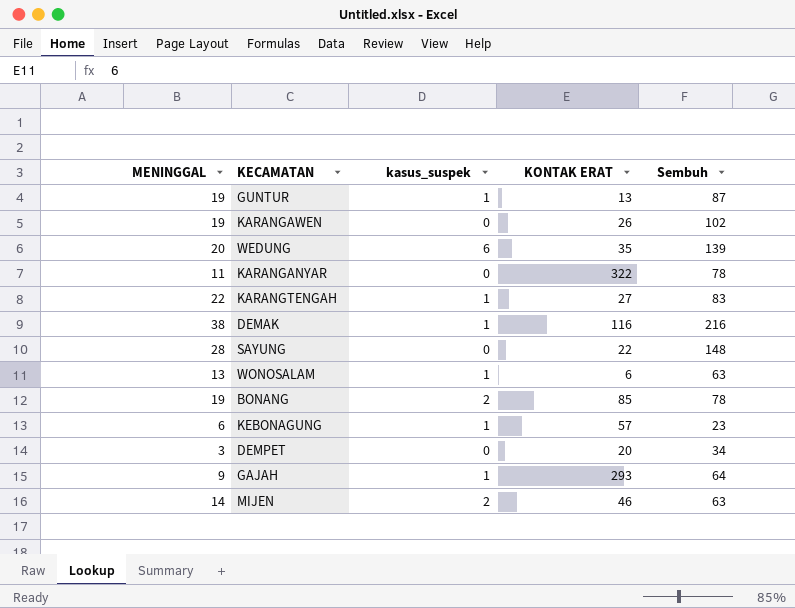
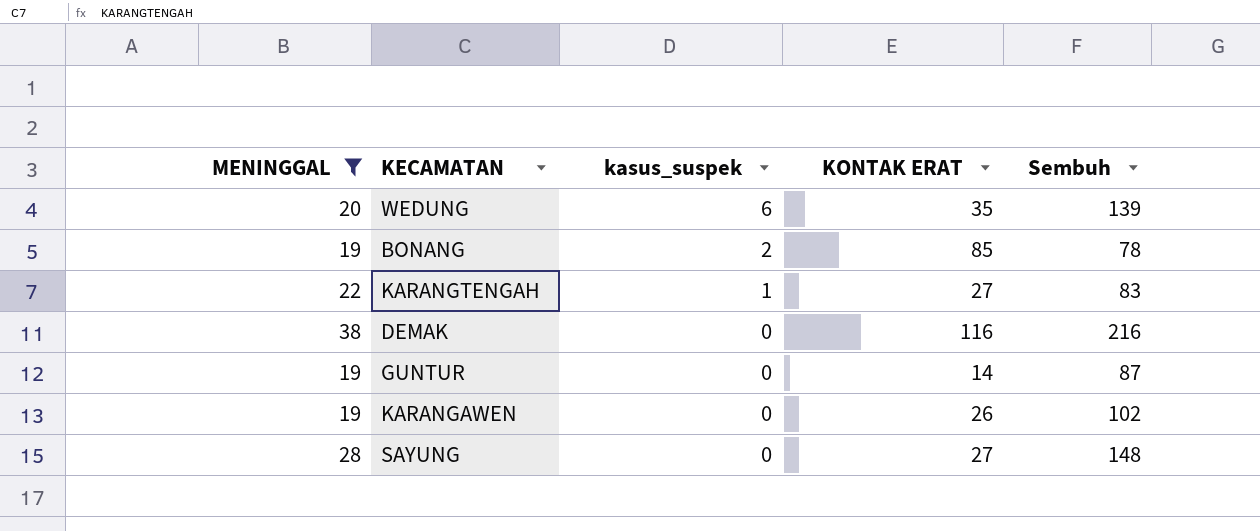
filter: none -> MENINGGAL >= 19
row order: none -> kasus_suspek descending
DEMAK | kasus_suspek: 1 -> 0
GUNTUR | kasus_suspek: 1 -> 0
GUNTUR | KONTAK ERAT: 13 -> 14
SAYUNG | KONTAK ERAT: 22 -> 27

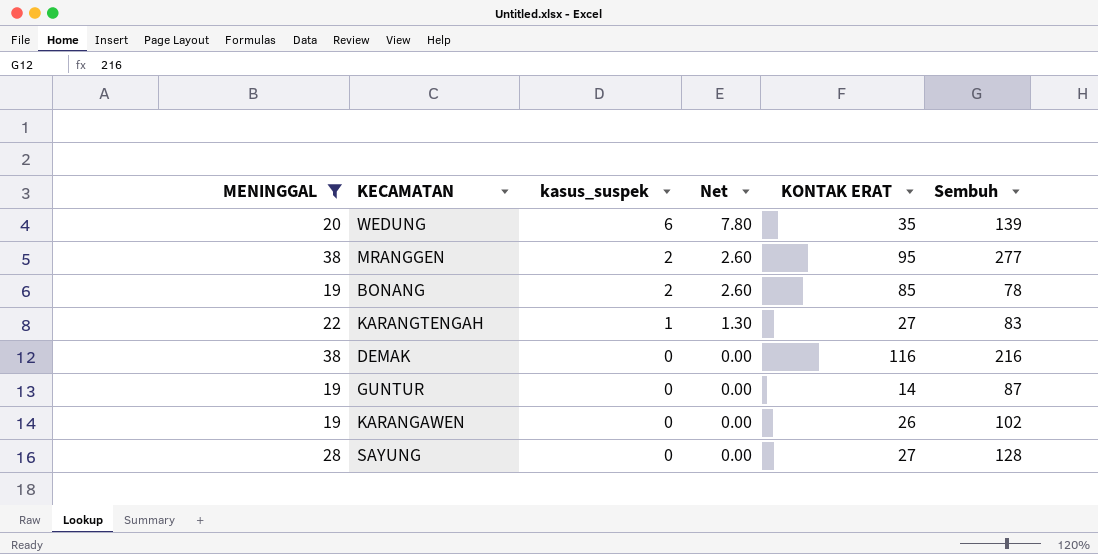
column Net | formula: none -> [kasus_suspek] * 1.3
row MRANGGEN: none -> 38 | 2 | 2.60 | 95 | 277
SAYUNG | Sembuh: 148 -> 128

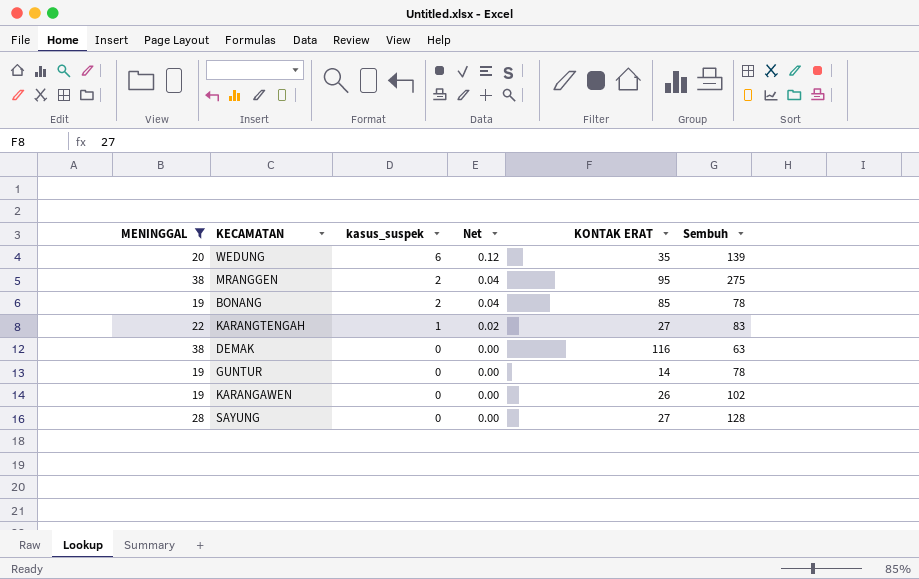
column Net | formula: [kasus_suspek] * 1.3 -> [kasus_suspek] * 0.02
MRANGGEN | Sembuh: 277 -> 275
DEMAK | Sembuh: 216 -> 63
GUNTUR | Sembuh: 87 -> 78

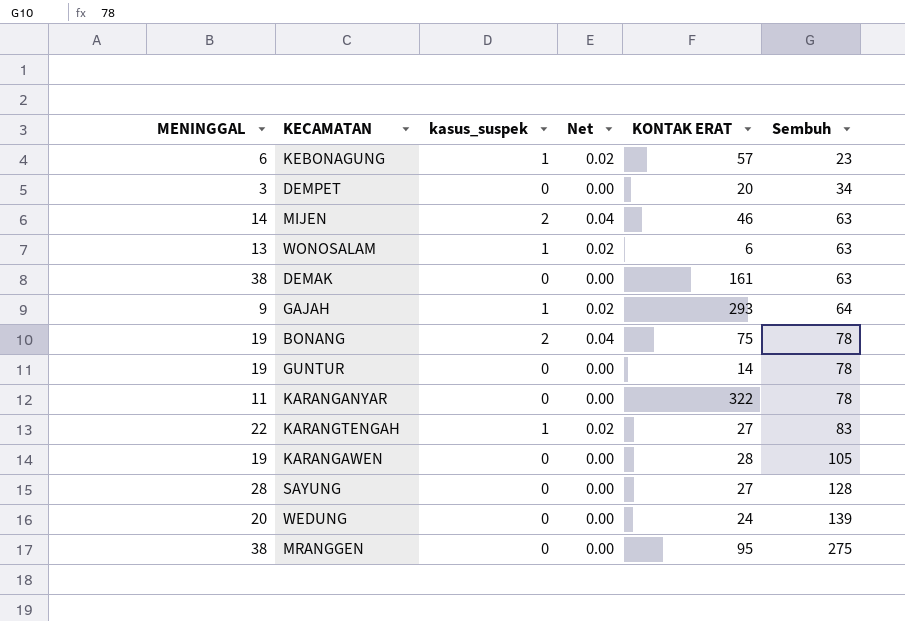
filter: MENINGGAL >= 19 -> none
row order: kasus_suspek descending -> Sembuh ascending
DEMAK | KONTAK ERAT: 116 -> 161
BONANG | KONTAK ERAT: 85 -> 75
KARANGAWEN | KONTAK ERAT: 26 -> 28
KARANGAWEN | Sembuh: 102 -> 105
WEDUNG | kasus_suspek: 6 -> 0
WEDUNG | Net: 0.12 -> 0.00
WEDUNG | KONTAK ERAT: 35 -> 24
MRANGGEN | kasus_suspek: 2 -> 0
MRANGGEN | Net: 0.04 -> 0.00

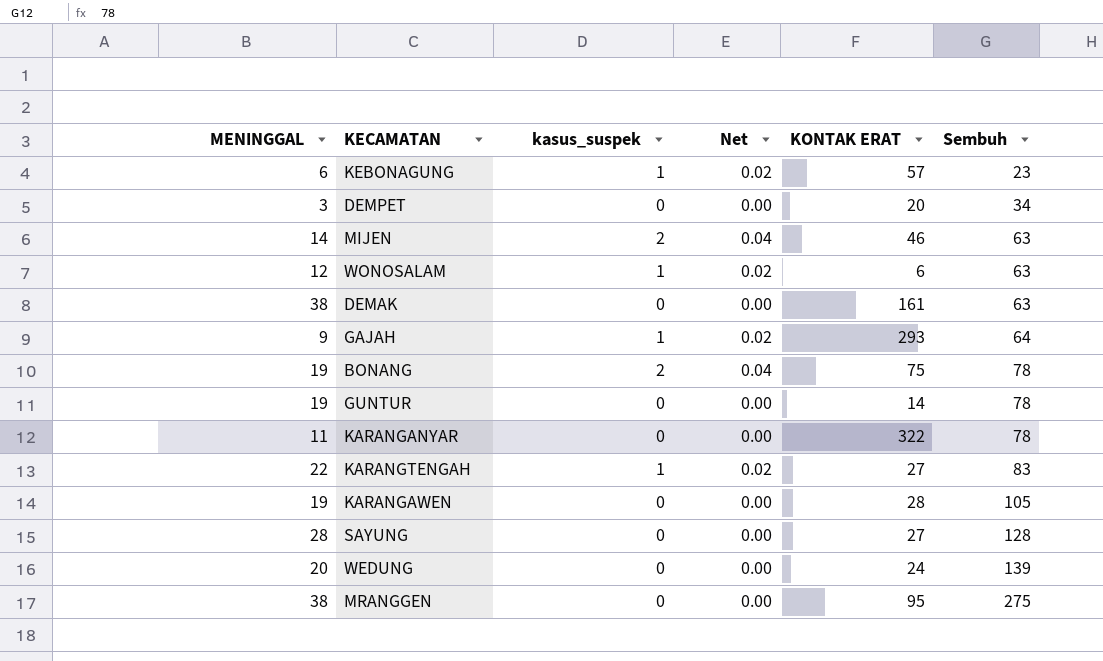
WONOSALAM | MENINGGAL: 13 -> 12

